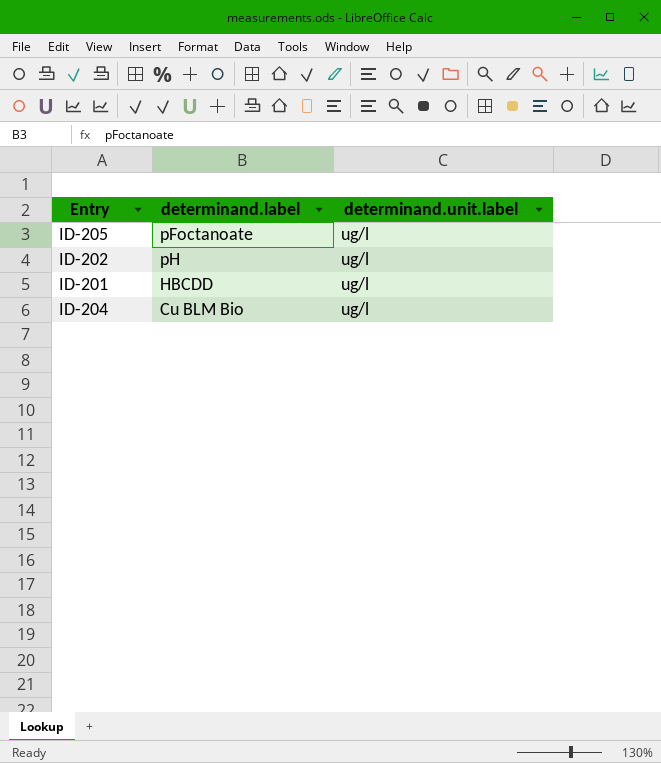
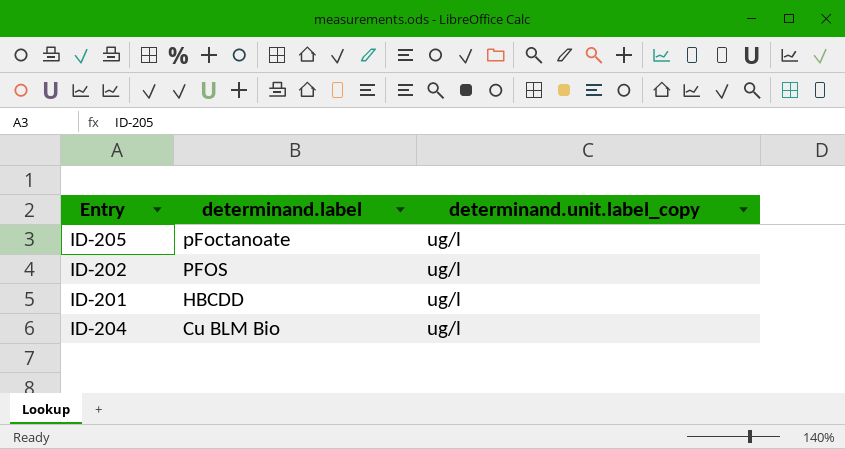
column name: determinand.unit.label -> determinand.unit.label_copy
ID-202 | determinand.label: pH -> PFOS

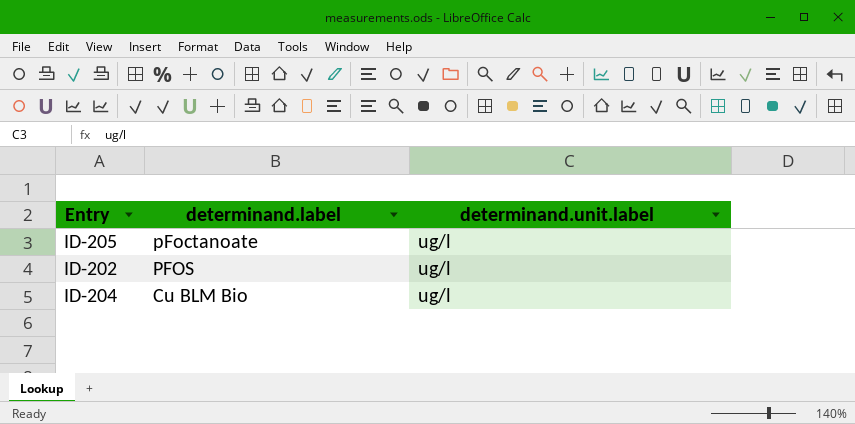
column name: determinand.unit.label_copy -> determinand.unit.label
row ID-201: HBCDD | ug/l -> none

